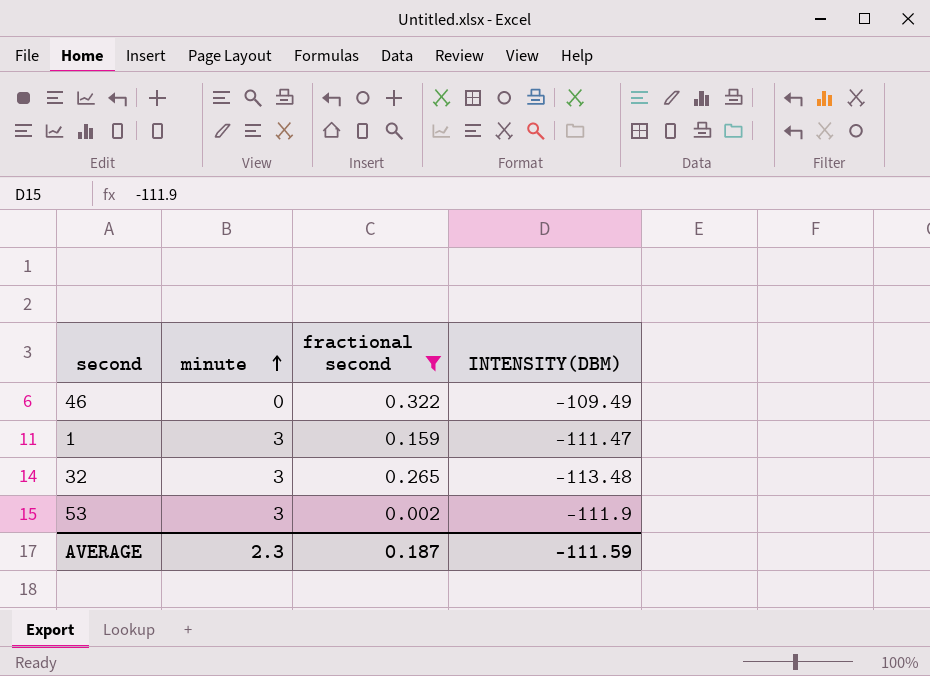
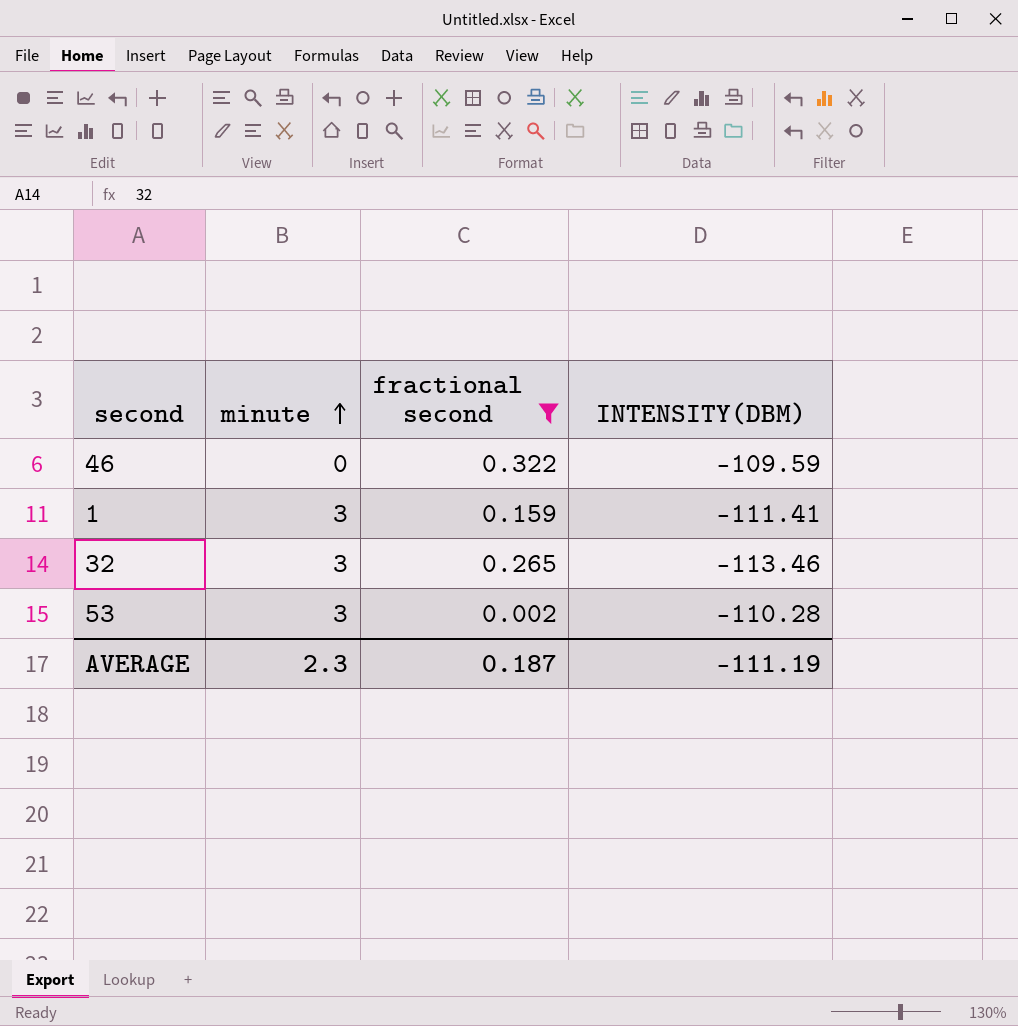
46 | INTENSITY(DBM): -109.49 -> -109.59
1 | INTENSITY(DBM): -111.47 -> -111.41
32 | INTENSITY(DBM): -113.48 -> -113.46
53 | INTENSITY(DBM): -111.9 -> -110.28
AVERAGE | INTENSITY(DBM): -111.59 -> -111.19

